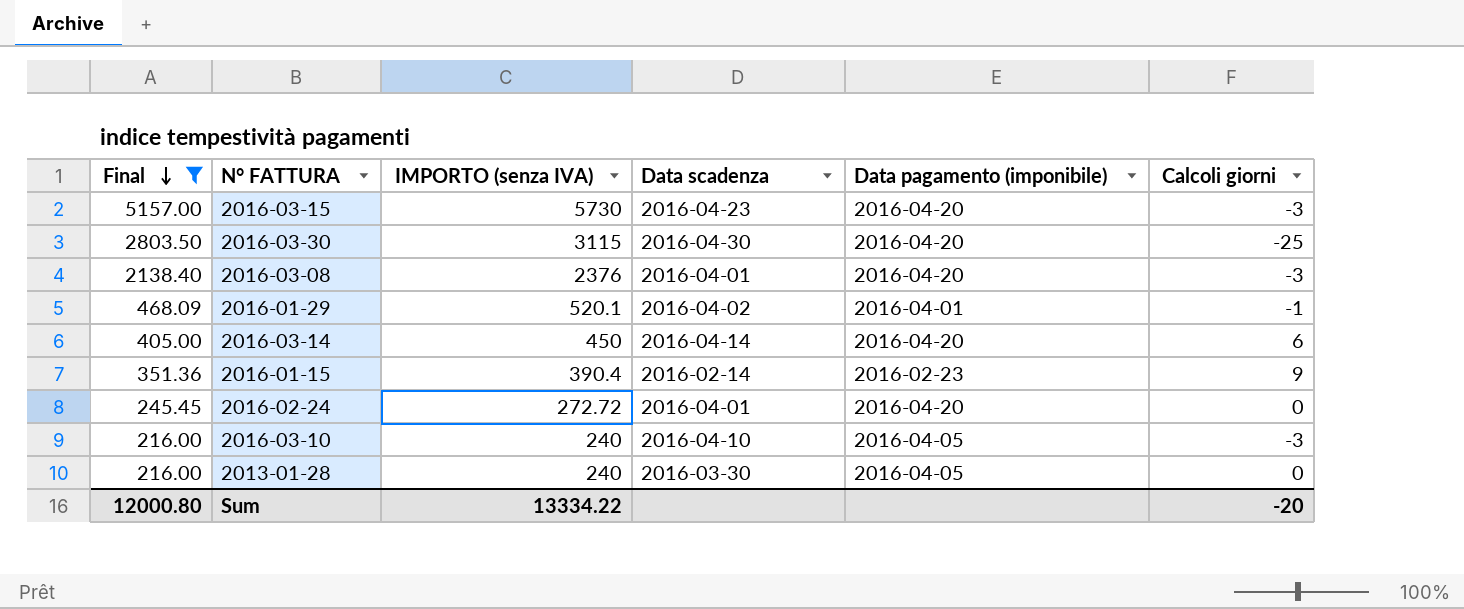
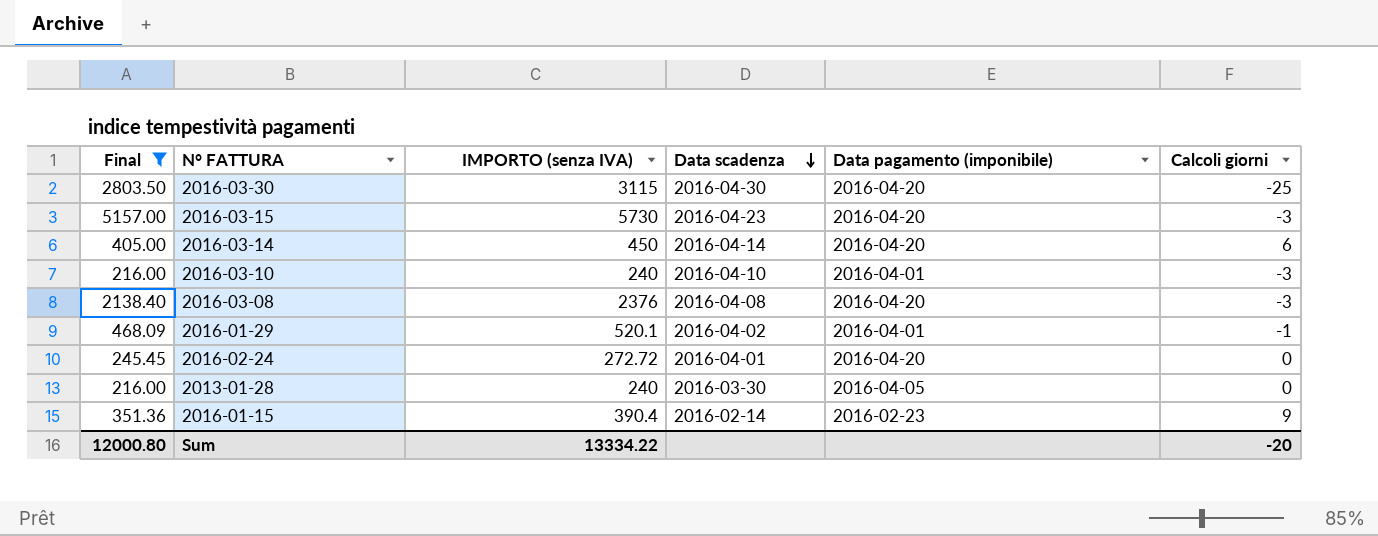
row order: Final descending -> Data scadenza descending
2016-03-10 | Data pagamento (imponibile): 2016-04-05 -> 2016-04-01
2016-03-08 | Data scadenza: 2016-04-01 -> 2016-04-08

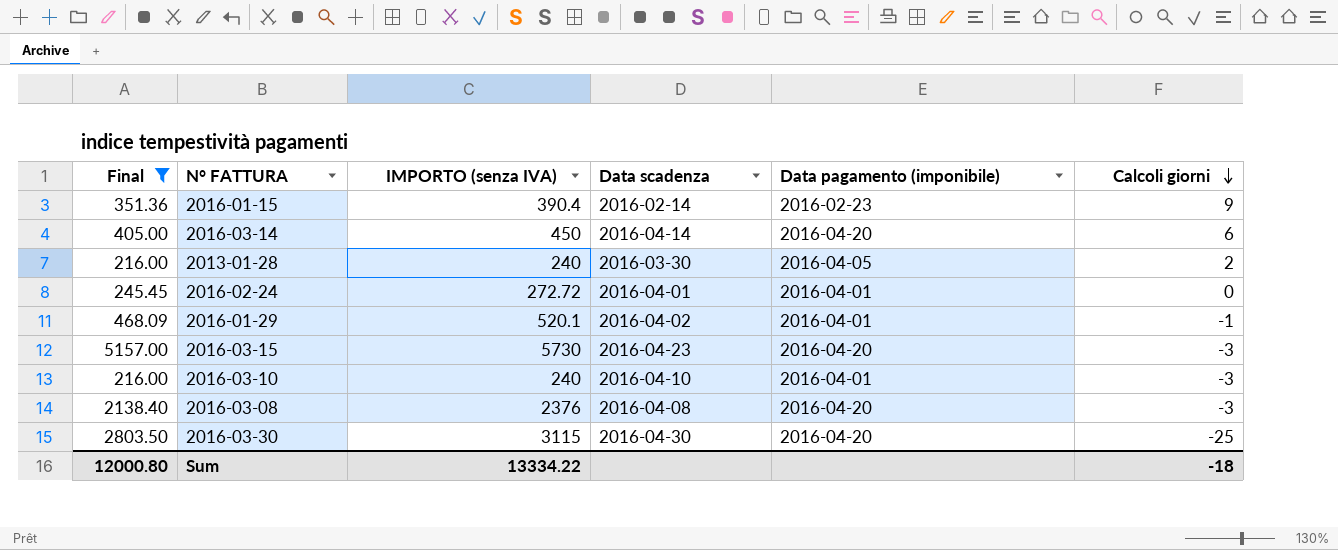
row order: Data scadenza descending -> Calcoli giorni descending
2013-01-28 | Calcoli giorni: 0 -> 2
2016-02-24 | Data pagamento (imponibile): 2016-04-20 -> 2016-04-01
Sum | Calcoli giorni: -20 -> -18

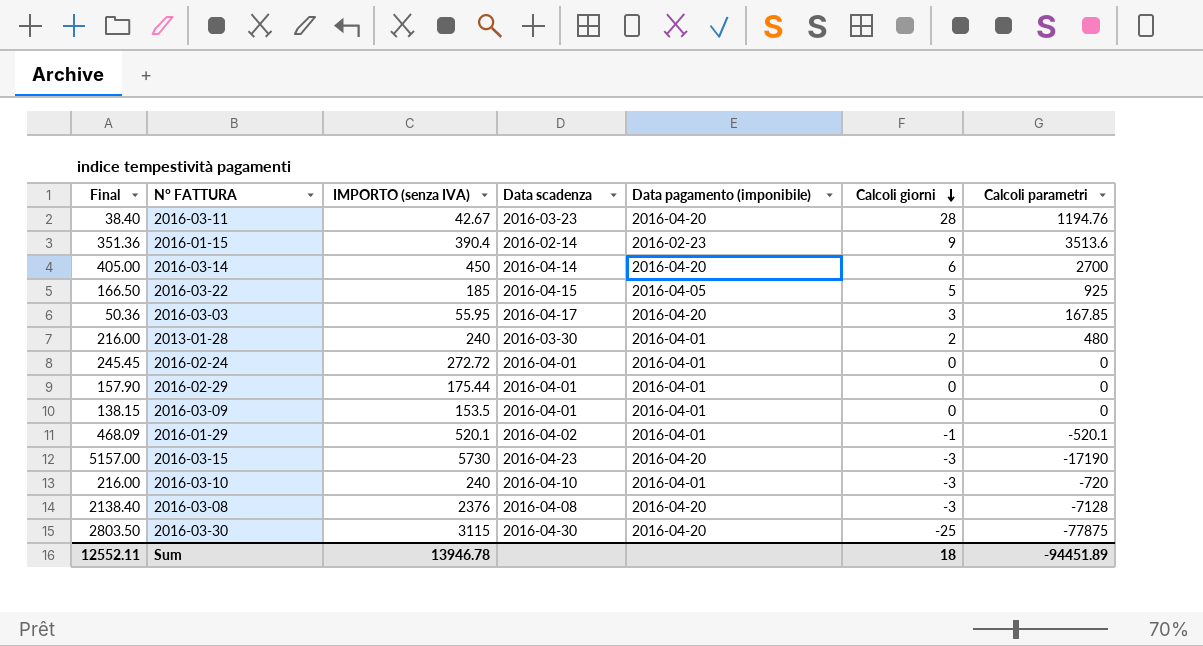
filter: Final >= 216.00 -> none
column Calcoli parametri | formula: none -> [IMPORTO (senza IVA)] * [Calcoli giorni]
2013-01-28 | Data pagamento (imponibile): 2016-04-05 -> 2016-04-01
Sum | Final: 12000.80 -> 12552.11
Sum | IMPORTO (senza IVA): 13334.22 -> 13946.78
Sum | Calcoli giorni: -18 -> 18

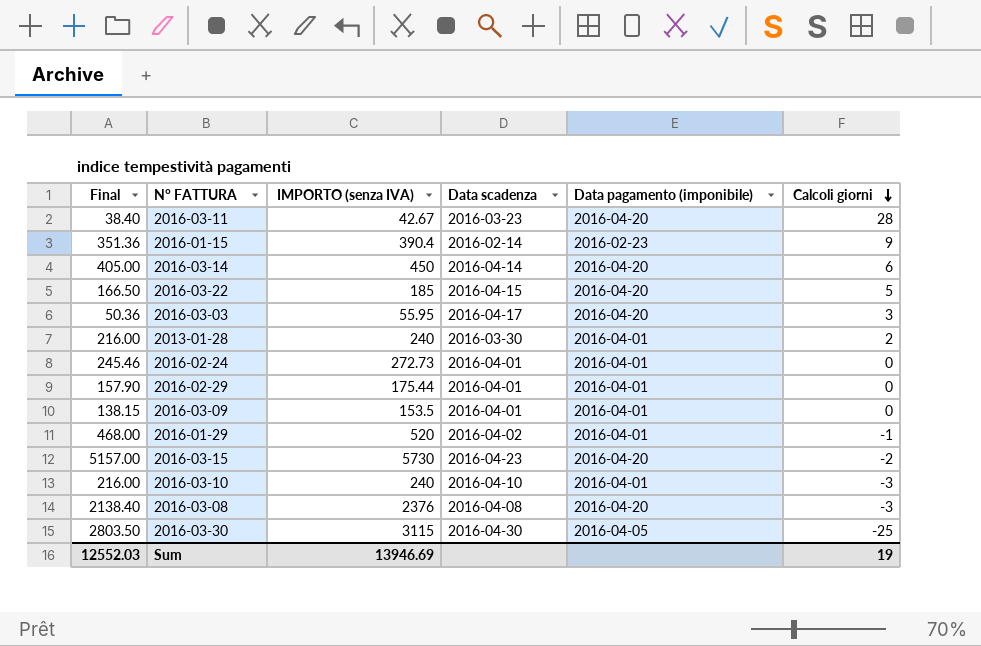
column Calcoli parametri | formula: [IMPORTO (senza IVA)] * [Calcoli giorni] -> none
2016-03-22 | Data pagamento (imponibile): 2016-04-05 -> 2016-04-20
2016-02-24 | Final: 245.45 -> 245.46
2016-02-24 | IMPORTO (senza IVA): 272.72 -> 272.73
2016-01-29 | Final: 468.09 -> 468.00
2016-01-29 | IMPORTO (senza IVA): 520.1 -> 520
2016-03-15 | Calcoli giorni: -3 -> -2
2016-03-30 | Data pagamento (imponibile): 2016-04-20 -> 2016-04-05
Sum | Final: 12552.11 -> 12552.03
Sum | IMPORTO (senza IVA): 13946.78 -> 13946.69
Sum | Calcoli giorni: 18 -> 19

